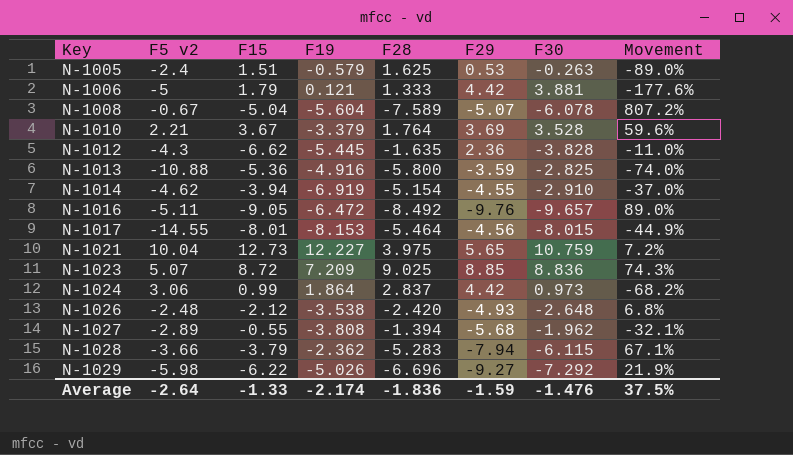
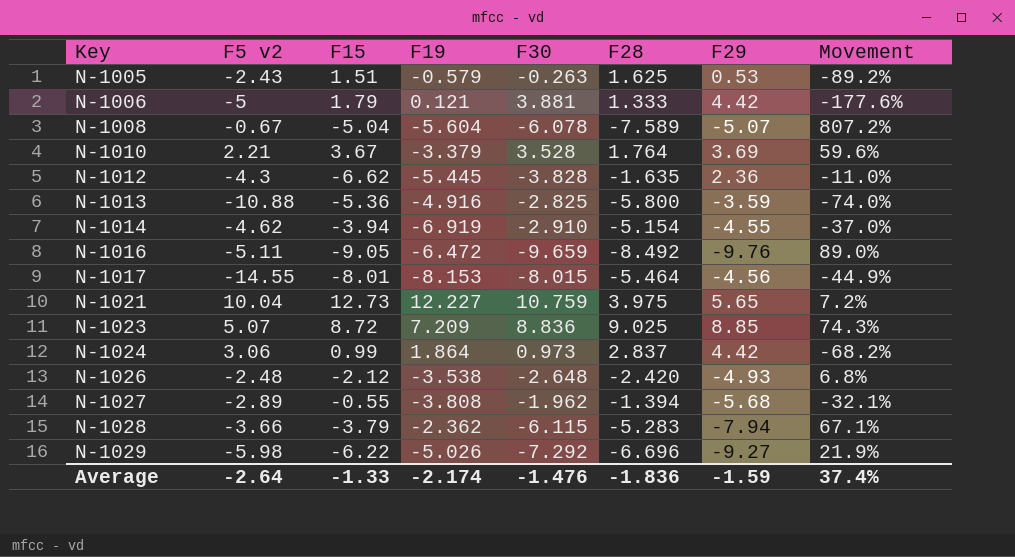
column F30 | position: 7 -> 5
N-1005 | F5 v2: -2.4 -> -2.43
N-1005 | Movement: -89.0% -> -89.2%
N-1016 | F30: -9.657 -> -9.659
Average | Movement: 37.5% -> 37.4%

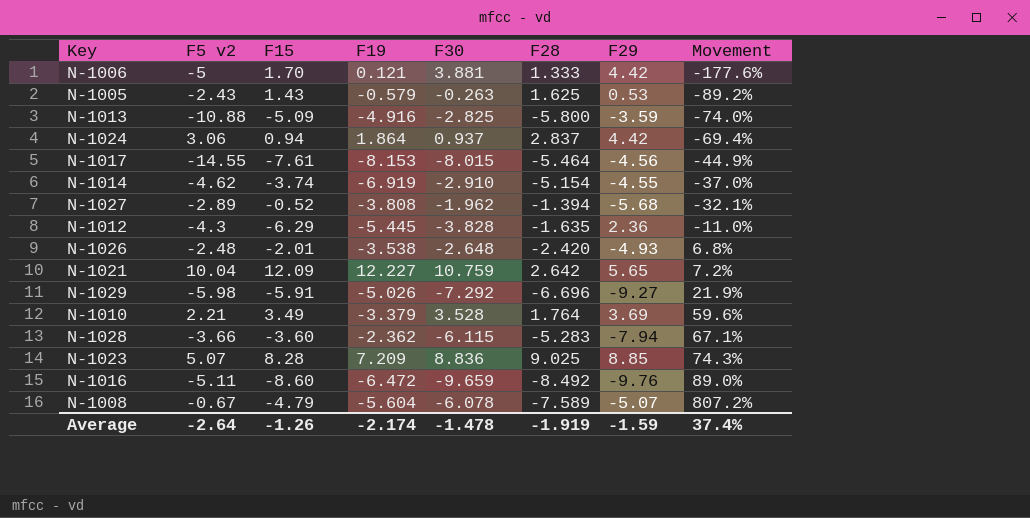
row order: Key ascending -> Movement ascending
N-1006 | F15: 1.79 -> 1.70
N-1005 | F15: 1.51 -> 1.43
N-1013 | F15: -5.36 -> -5.09
N-1024 | F15: 0.99 -> 0.94
N-1024 | F30: 0.973 -> 0.937
N-1024 | Movement: -68.2% -> -69.4%
N-1017 | F15: -8.01 -> -7.61
N-1014 | F15: -3.94 -> -3.74
N-1027 | F15: -0.55 -> -0.52
N-1012 | F15: -6.62 -> -6.29
N-1026 | F15: -2.12 -> -2.01
N-1021 | F15: 12.73 -> 12.09
N-1021 | F28: 3.975 -> 2.642
N-1029 | F15: -6.22 -> -5.91
N-1010 | F15: 3.67 -> 3.49
N-1028 | F15: -3.79 -> -3.60
N-1023 | F15: 8.72 -> 8.28
N-1016 | F15: -9.05 -> -8.60
N-1008 | F15: -5.04 -> -4.79
Average | F15: -1.33 -> -1.26
Average | F30: -1.476 -> -1.478
Average | F28: -1.836 -> -1.919

